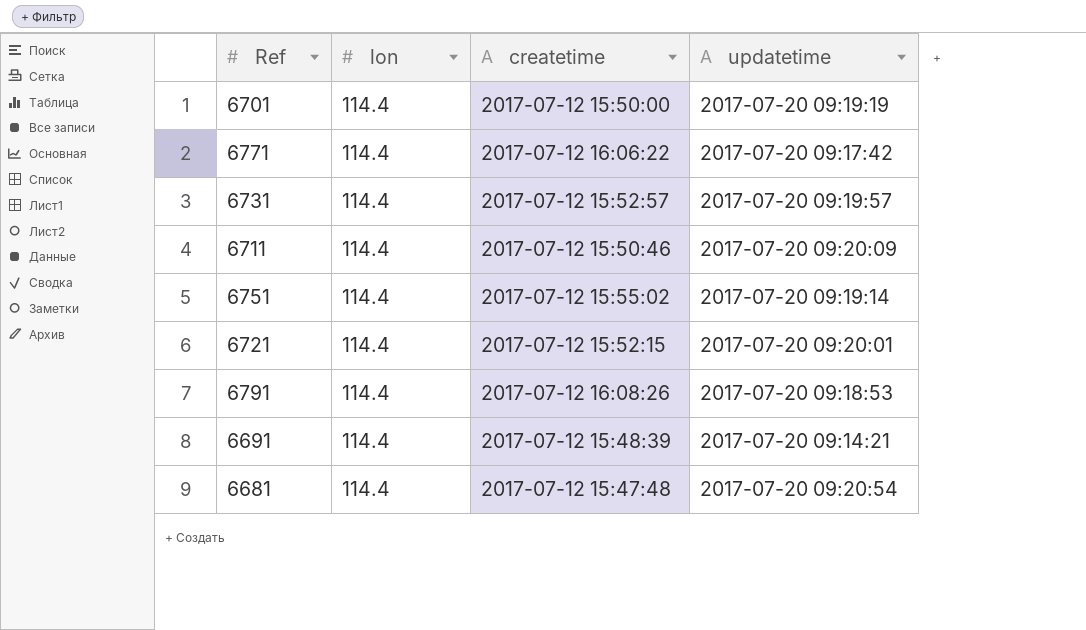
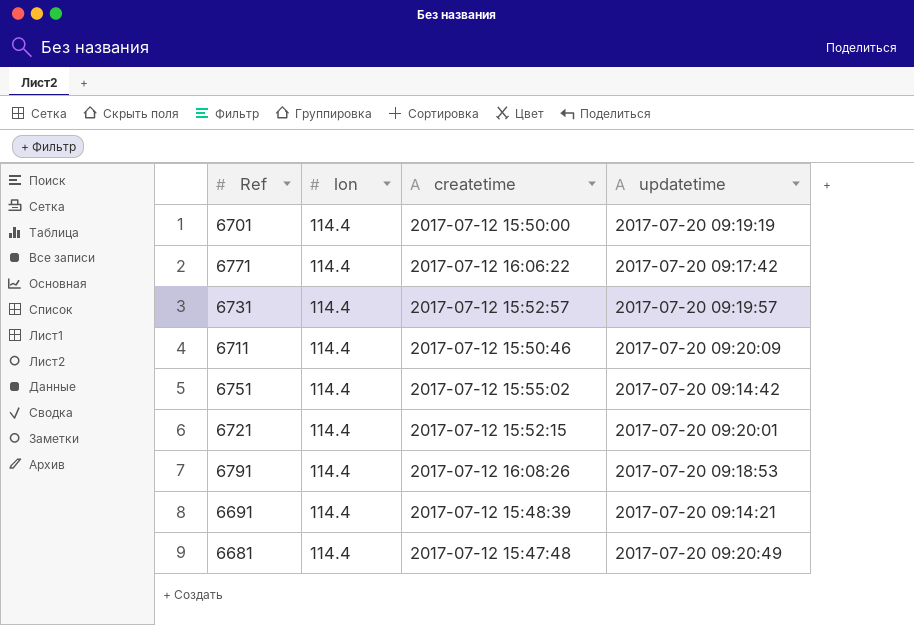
6751 | updatetime: 2017-07-20 09:19:14 -> 2017-07-20 09:14:42
6681 | updatetime: 2017-07-20 09:20:54 -> 2017-07-20 09:20:49

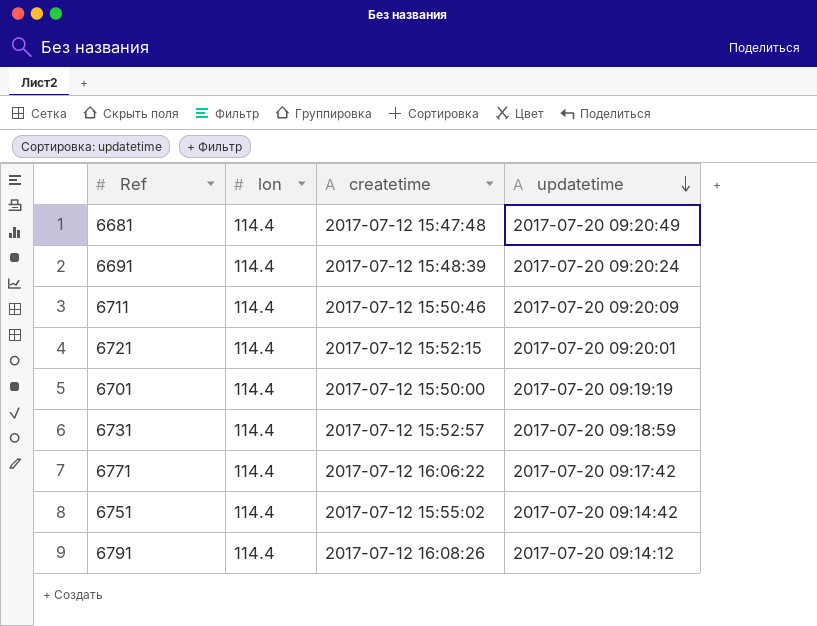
row order: none -> updatetime descending
6691 | updatetime: 2017-07-20 09:14:21 -> 2017-07-20 09:20:24
6731 | updatetime: 2017-07-20 09:19:57 -> 2017-07-20 09:18:59
6791 | updatetime: 2017-07-20 09:18:53 -> 2017-07-20 09:14:12

